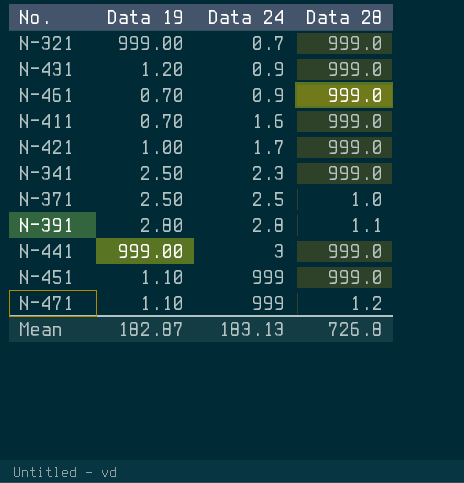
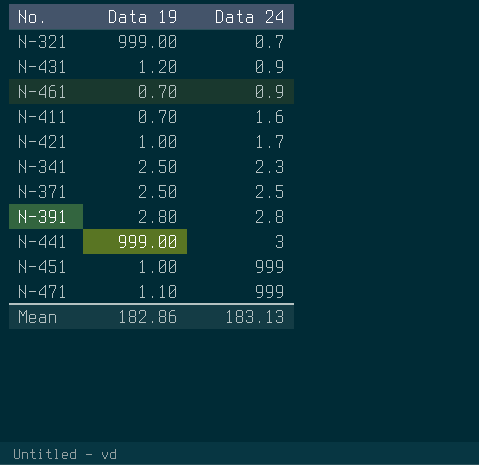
column Data 28 | position: 4 -> none
N-451 | Data 19: 1.10 -> 1.00
Mean | Data 19: 182.87 -> 182.86

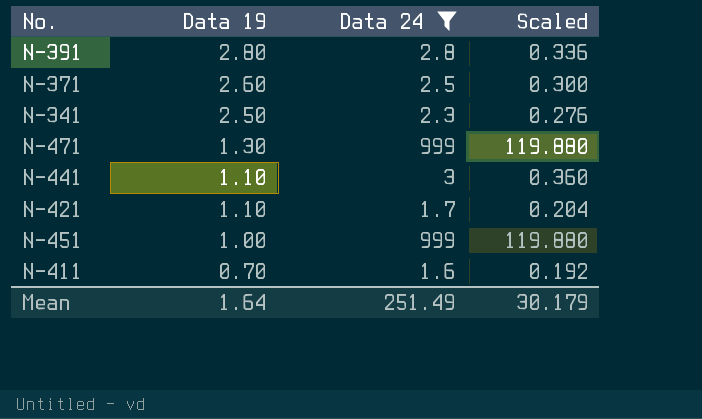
filter: none -> Data 24 >= 1.6
row order: Data 24 ascending -> Data 19 descending
column Scaled | formula: none -> [Data 24] * 0.12
N-371 | Data 19: 2.50 -> 2.60
N-471 | Data 19: 1.10 -> 1.30
N-441 | Data 19: 999.00 -> 1.10
N-421 | Data 19: 1.00 -> 1.10
Mean | Data 19: 182.86 -> 1.64
Mean | Data 24: 183.13 -> 251.49

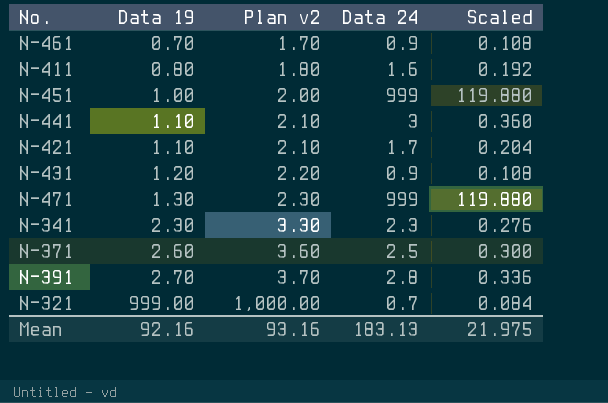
filter: Data 24 >= 1.6 -> none
row order: Data 19 descending -> Data 19 ascending
column Plan v2 | formula: none -> [Data 19] + 1
N-411 | Data 19: 0.70 -> 0.80
N-341 | Data 19: 2.50 -> 2.30
N-391 | Data 19: 2.80 -> 2.70
Mean | Data 19: 1.64 -> 92.16
Mean | Data 24: 251.49 -> 183.13
Mean | Scaled: 30.179 -> 21.975

